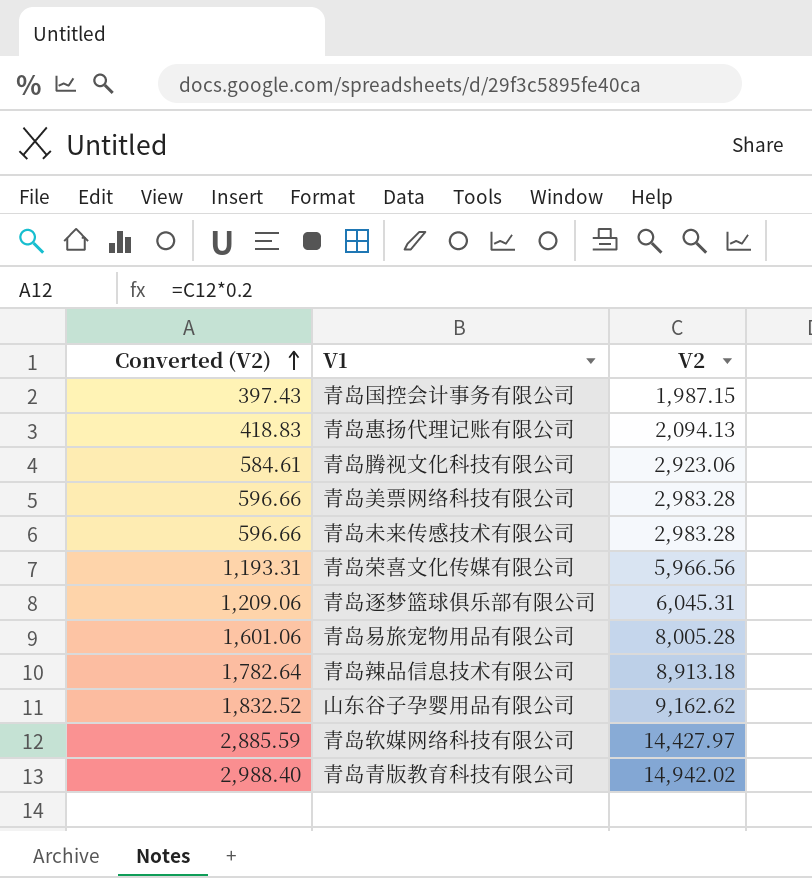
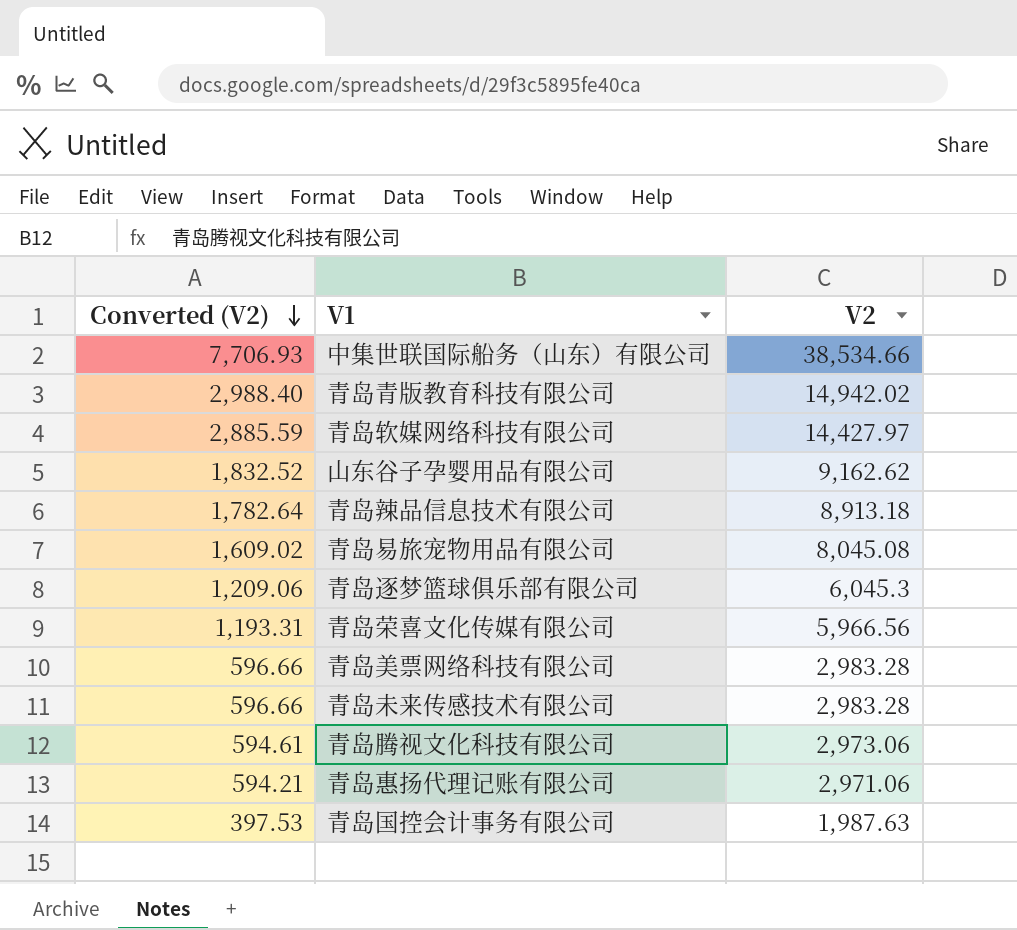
row order: Converted (V2) ascending -> Converted (V2) descending
row 中集世联国际船务（山东）有限公司: none -> 7,706.93 | 38,534.66
青岛易旅宠物用品有限公司 | Converted (V2): 1,601.06 -> 1,609.02
青岛易旅宠物用品有限公司 | V2: 8,005.28 -> 8,045.08
青岛逐梦篮球俱乐部有限公司 | V2: 6,045.31 -> 6,045.3
青岛腾视文化科技有限公司 | Converted (V2): 584.61 -> 594.61
青岛腾视文化科技有限公司 | V2: 2,923.06 -> 2,973.06
青岛惠扬代理记账有限公司 | Converted (V2): 418.83 -> 594.21
青岛惠扬代理记账有限公司 | V2: 2,094.13 -> 2,971.06
青岛国控会计事务有限公司 | Converted (V2): 397.43 -> 397.53
青岛国控会计事务有限公司 | V2: 1,987.15 -> 1,987.63

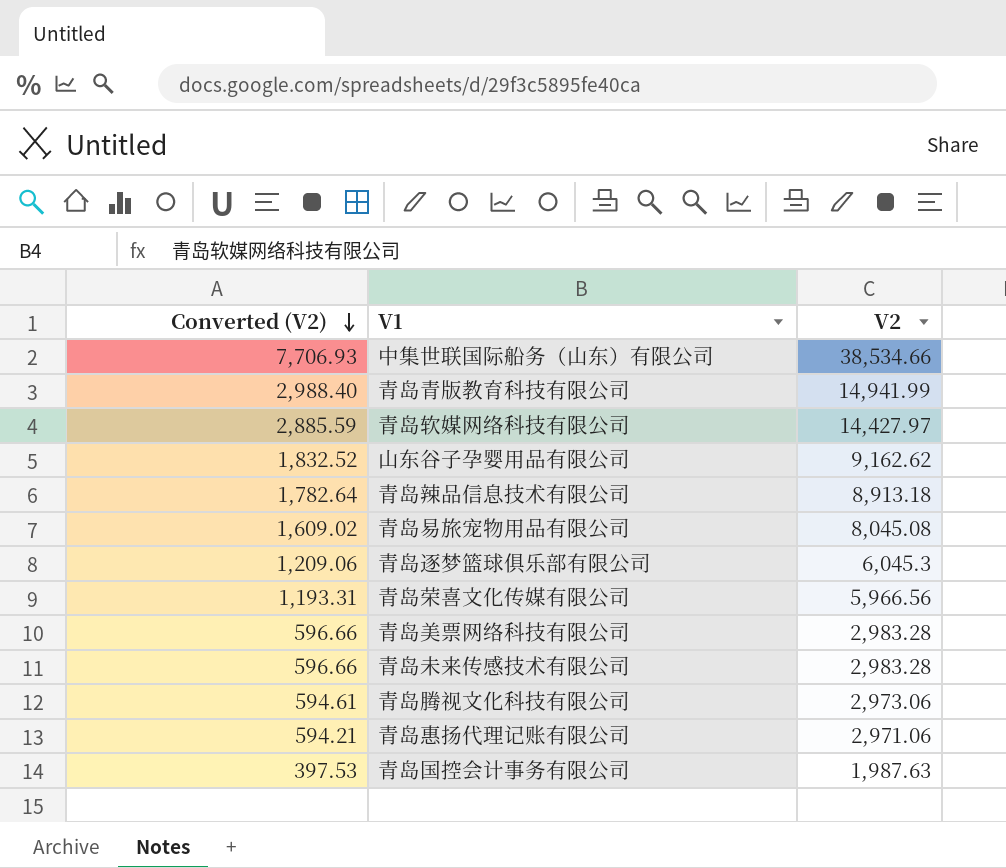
青岛青版教育科技有限公司 | V2: 14,942.02 -> 14,941.99

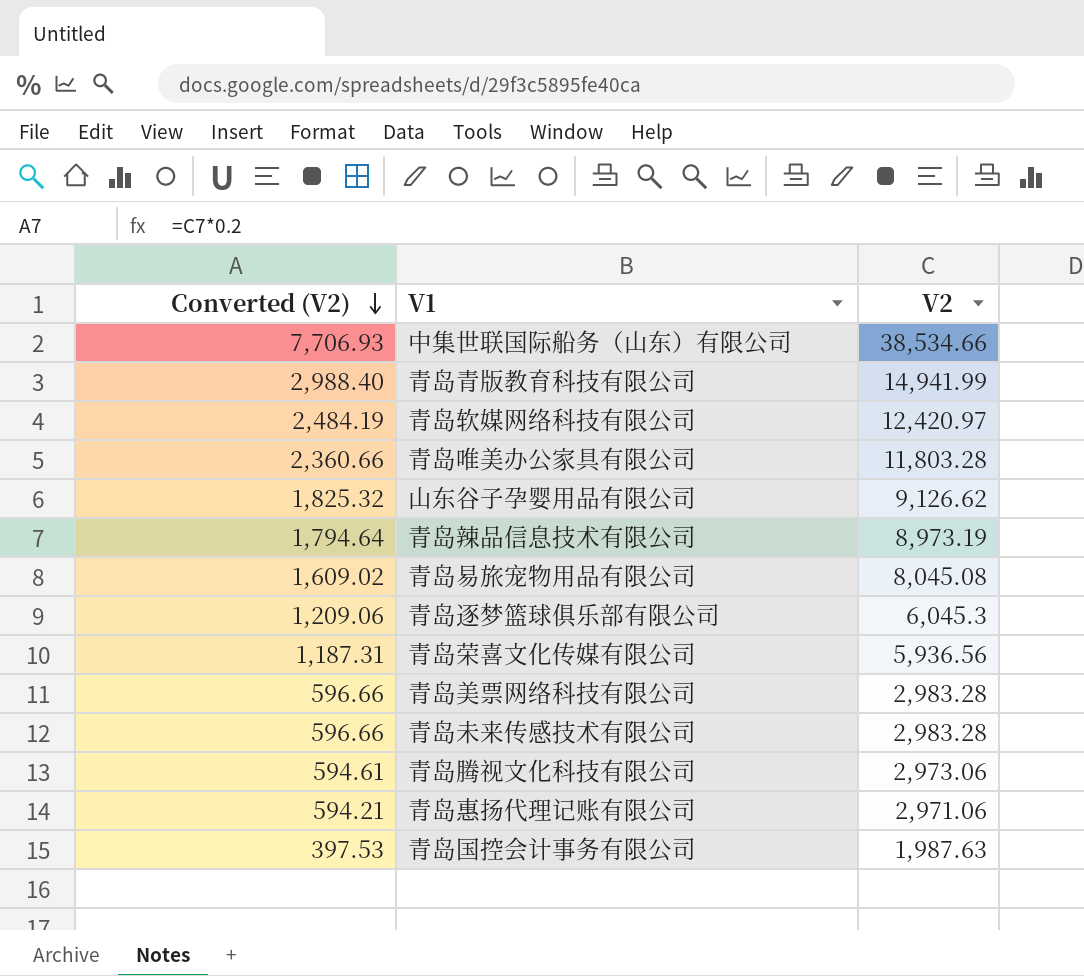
青岛软媒网络科技有限公司 | Converted (V2): 2,885.59 -> 2,484.19
青岛软媒网络科技有限公司 | V2: 14,427.97 -> 12,420.97
row 青岛唯美办公家具有限公司: none -> 2,360.66 | 11,803.28
山东谷子孕婴用品有限公司 | Converted (V2): 1,832.52 -> 1,825.32
山东谷子孕婴用品有限公司 | V2: 9,162.62 -> 9,126.62
青岛辣品信息技术有限公司 | Converted (V2): 1,782.64 -> 1,794.64
青岛辣品信息技术有限公司 | V2: 8,913.18 -> 8,973.19
青岛荣喜文化传媒有限公司 | Converted (V2): 1,193.31 -> 1,187.31
青岛荣喜文化传媒有限公司 | V2: 5,966.56 -> 5,936.56

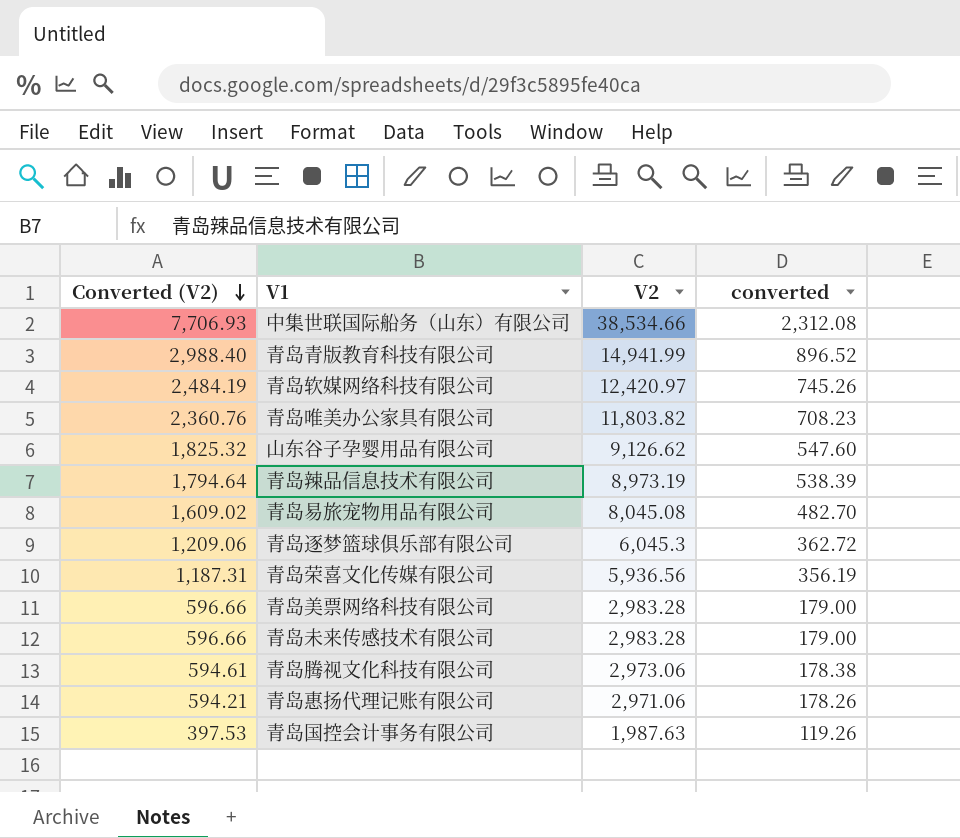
column converted | formula: none -> [V2] * 0.06
青岛唯美办公家具有限公司 | Converted (V2): 2,360.66 -> 2,360.76
青岛唯美办公家具有限公司 | V2: 11,803.28 -> 11,803.82

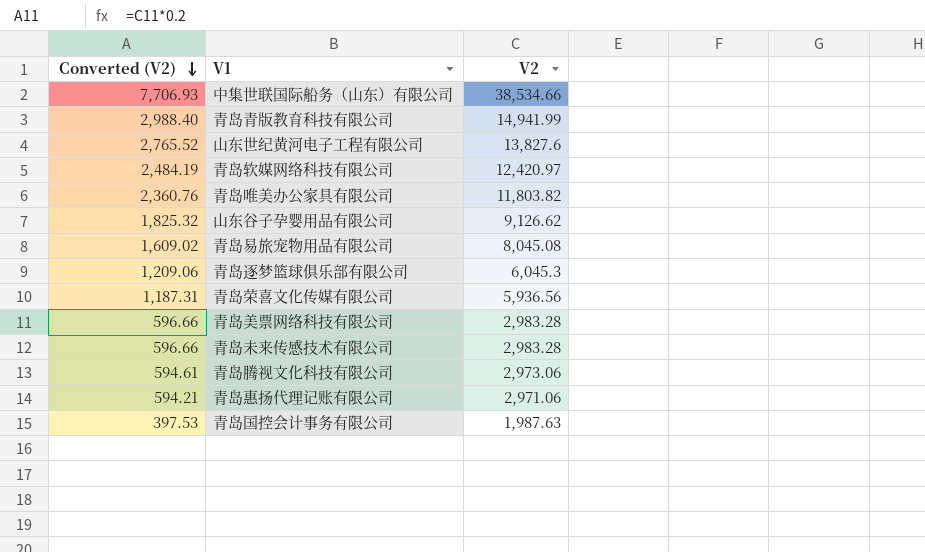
column converted | formula: [V2] * 0.06 -> none
row 青岛辣品信息技术有限公司: 1,794.64 | 8,973.19 | 538.39 -> none
row 山东世纪黄河电子工程有限公司: none -> 2,765.52 | 13,827.6

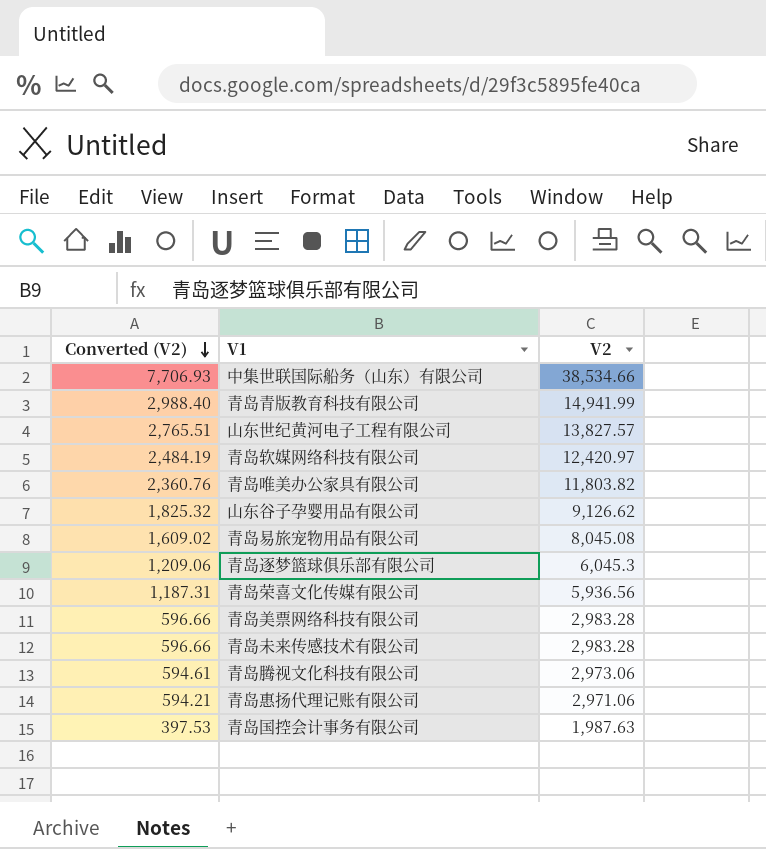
山东世纪黄河电子工程有限公司 | Converted (V2): 2,765.52 -> 2,765.51
山东世纪黄河电子工程有限公司 | V2: 13,827.6 -> 13,827.57

